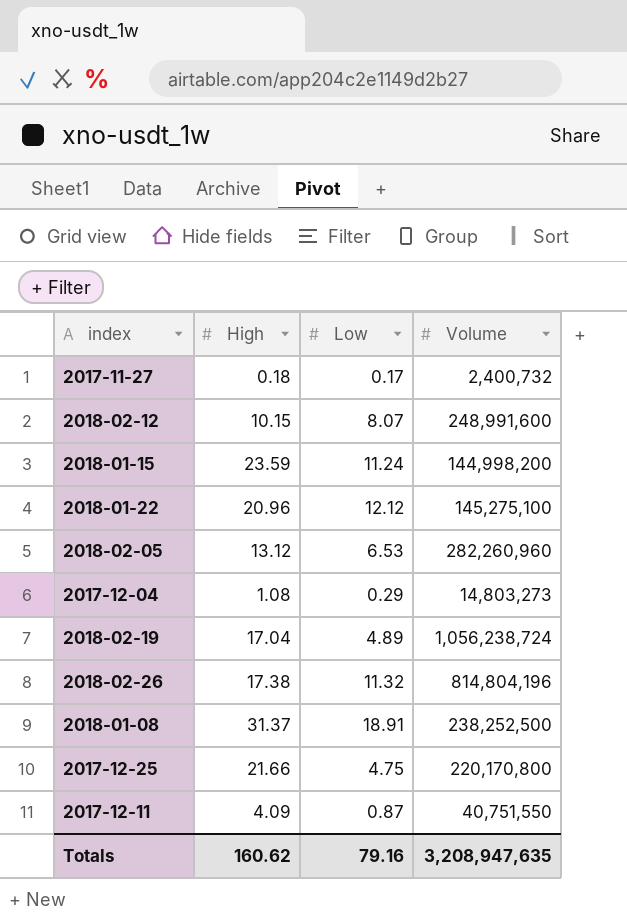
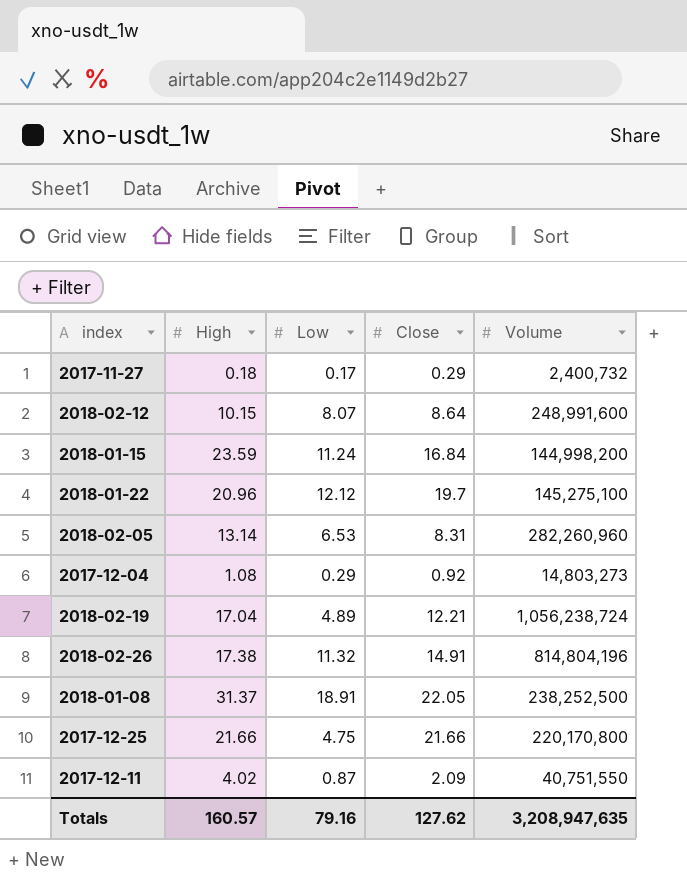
column Close | position: none -> 4
2018-02-05 | High: 13.12 -> 13.14
2017-12-11 | High: 4.09 -> 4.02
Totals | High: 160.62 -> 160.57

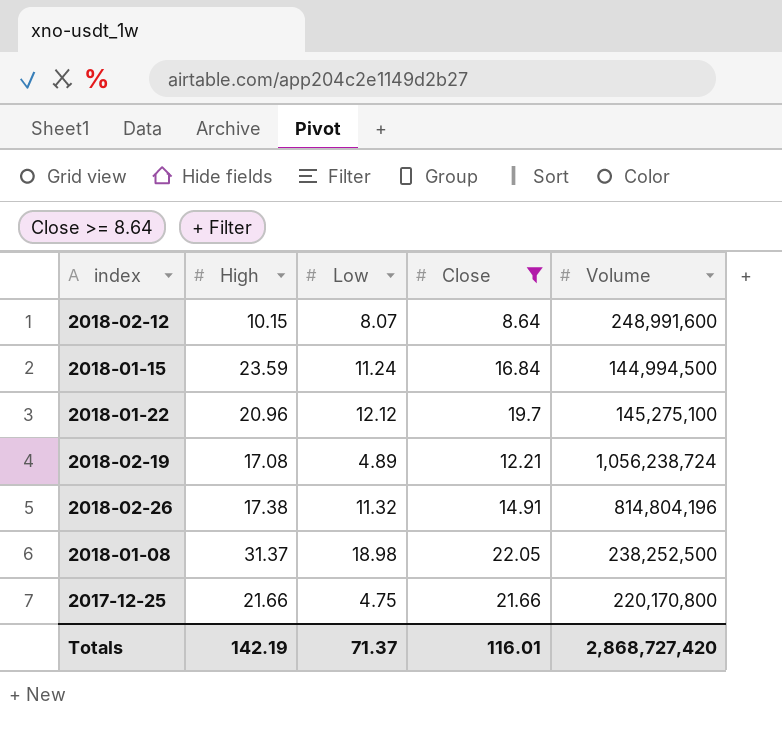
filter: none -> Close >= 8.64
2018-01-15 | Volume: 144,998,200 -> 144,994,500
2018-02-19 | High: 17.04 -> 17.08
2018-01-08 | Low: 18.91 -> 18.98
Totals | High: 160.57 -> 142.19
Totals | Low: 79.16 -> 71.37
Totals | Close: 127.62 -> 116.01
Totals | Volume: 3,208,947,635 -> 2,868,727,420

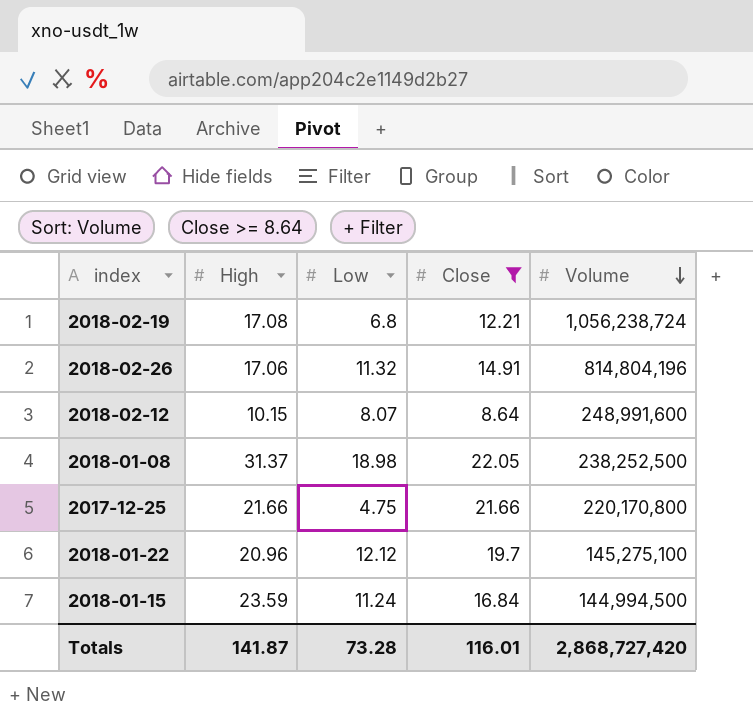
row order: none -> Volume descending
2018-02-19 | Low: 4.89 -> 6.8
2018-02-26 | High: 17.38 -> 17.06
Totals | High: 142.19 -> 141.87
Totals | Low: 71.37 -> 73.28

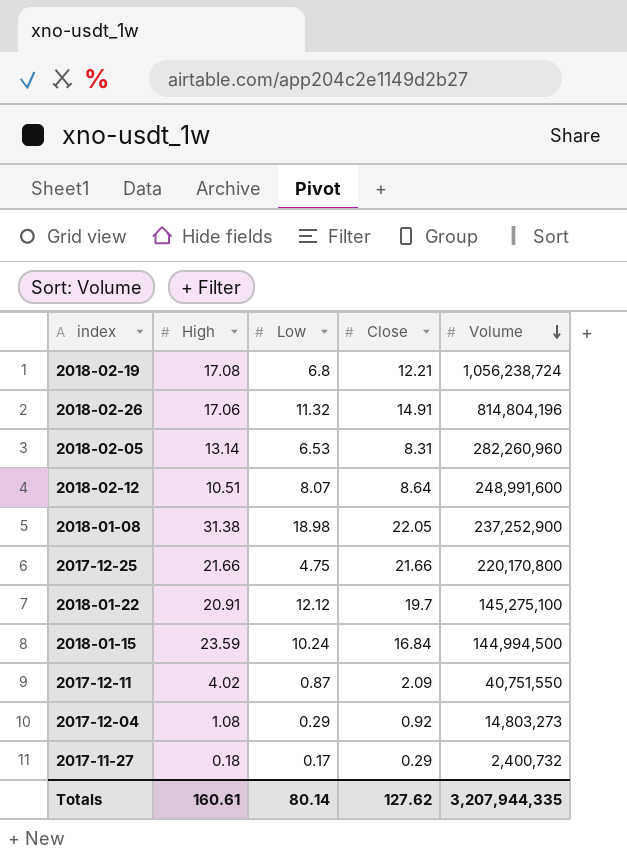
filter: Close >= 8.64 -> none
2018-02-12 | High: 10.15 -> 10.51
2018-01-08 | High: 31.37 -> 31.38
2018-01-08 | Volume: 238,252,500 -> 237,252,900
2018-01-22 | High: 20.96 -> 20.91
2018-01-15 | Low: 11.24 -> 10.24
Totals | High: 141.87 -> 160.61
Totals | Low: 73.28 -> 80.14
Totals | Close: 116.01 -> 127.62
Totals | Volume: 2,868,727,420 -> 3,207,944,335

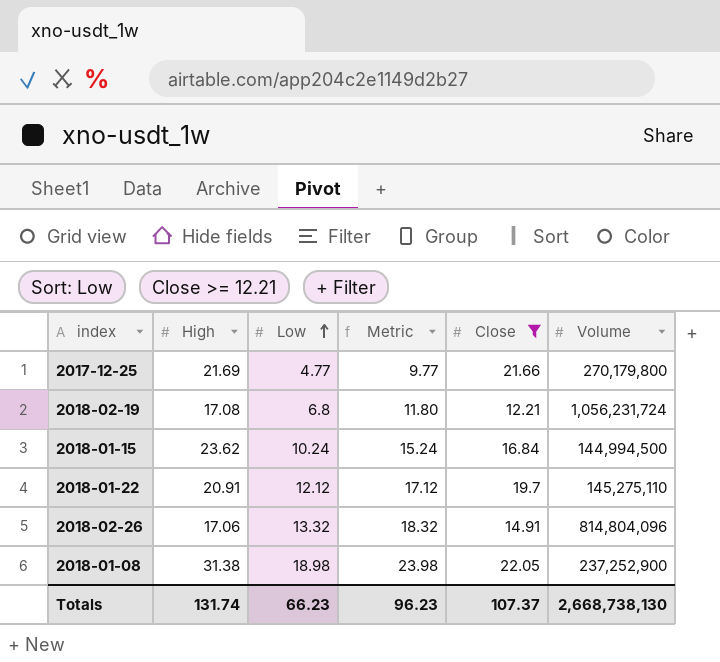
filter: none -> Close >= 12.21
row order: Volume descending -> Low ascending
column Metric | formula: none -> [Low] + 5
2017-12-25 | High: 21.66 -> 21.69
2017-12-25 | Low: 4.75 -> 4.77
2017-12-25 | Volume: 220,170,800 -> 270,179,800
2018-02-19 | Volume: 1,056,238,724 -> 1,056,231,724
2018-01-15 | High: 23.59 -> 23.62
2018-01-22 | Volume: 145,275,100 -> 145,275,110
2018-02-26 | Low: 11.32 -> 13.32
2018-02-26 | Volume: 814,804,196 -> 814,804,096
Totals | High: 160.61 -> 131.74
Totals | Low: 80.14 -> 66.23
Totals | Close: 127.62 -> 107.37
Totals | Volume: 3,207,944,335 -> 2,668,738,130

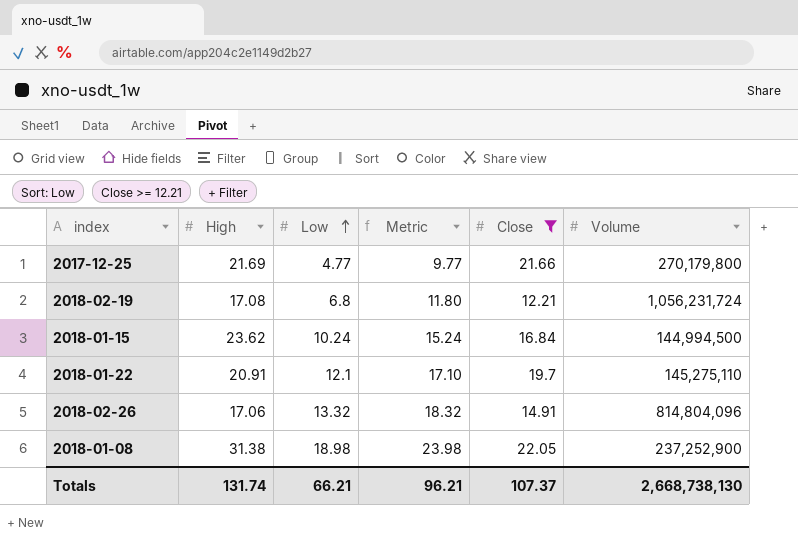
2018-01-22 | Low: 12.12 -> 12.1
2018-01-22 | Metric: 17.12 -> 17.10
Totals | Low: 66.23 -> 66.21
Totals | Metric: 96.23 -> 96.21

